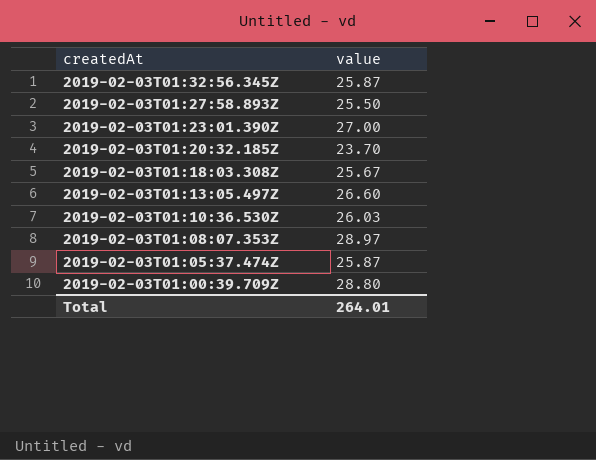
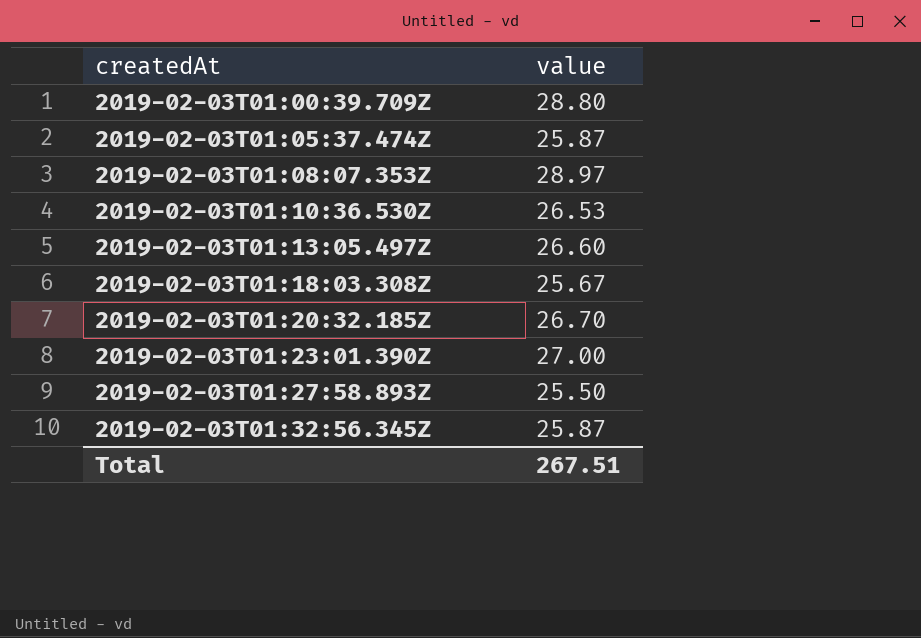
row order: createdAt descending -> createdAt ascending
2019-02-03T01:10:36.530Z | value: 26.03 -> 26.53
2019-02-03T01:20:32.185Z | value: 23.70 -> 26.70
Total | value: 264.01 -> 267.51

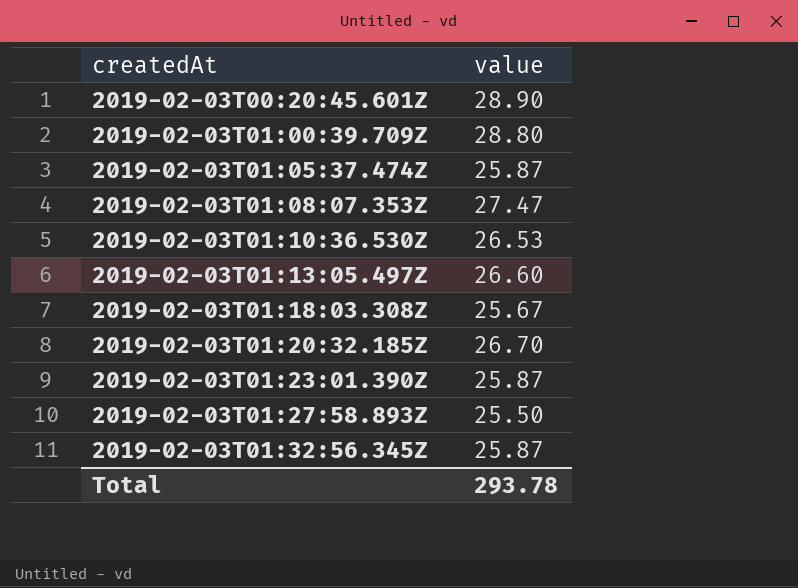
row 2019-02-03T00:20:45.601Z: none -> 28.90
2019-02-03T01:08:07.353Z | value: 28.97 -> 27.47
2019-02-03T01:23:01.390Z | value: 27.00 -> 25.87
Total | value: 267.51 -> 293.78

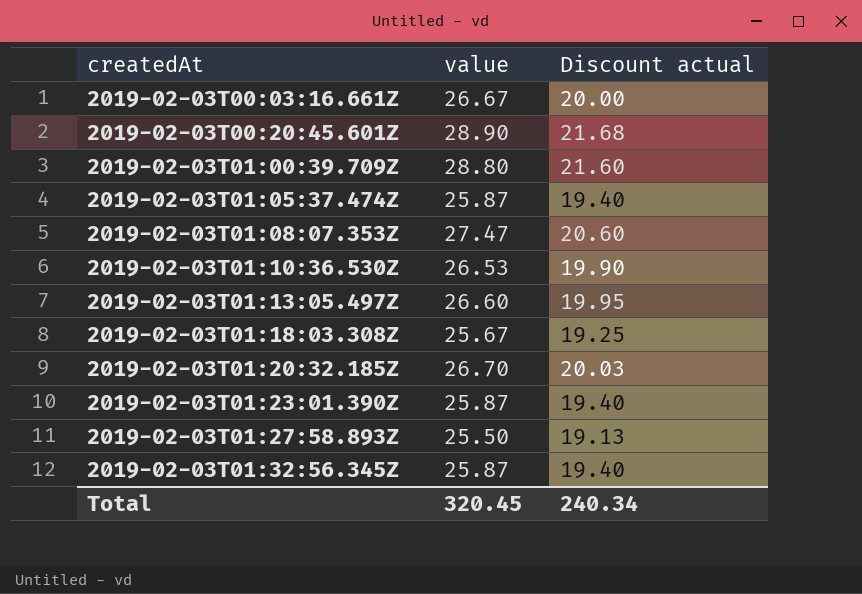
column Discount actual | formula: none -> [value] * 0.75
row 2019-02-03T00:03:16.661Z: none -> 26.67 | 20.00
Total | value: 293.78 -> 320.45

